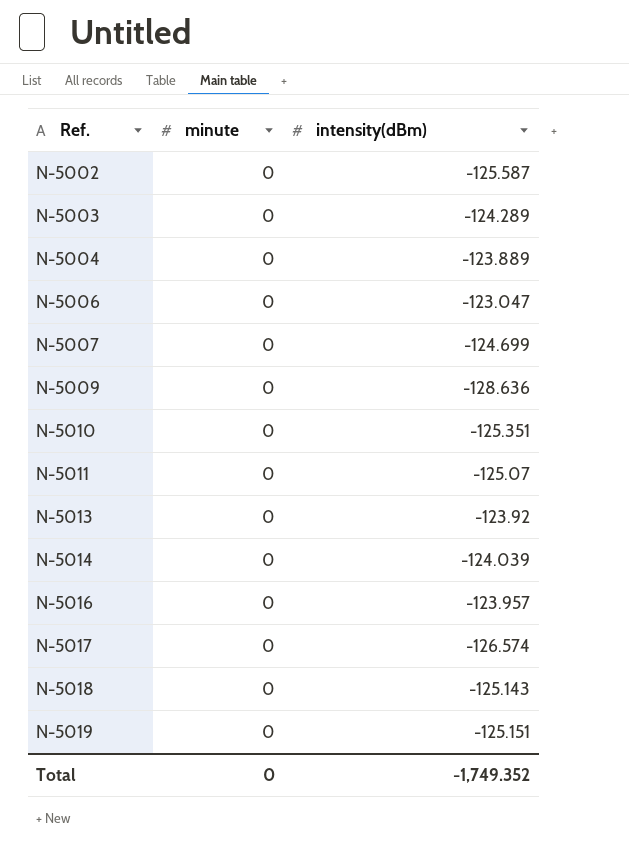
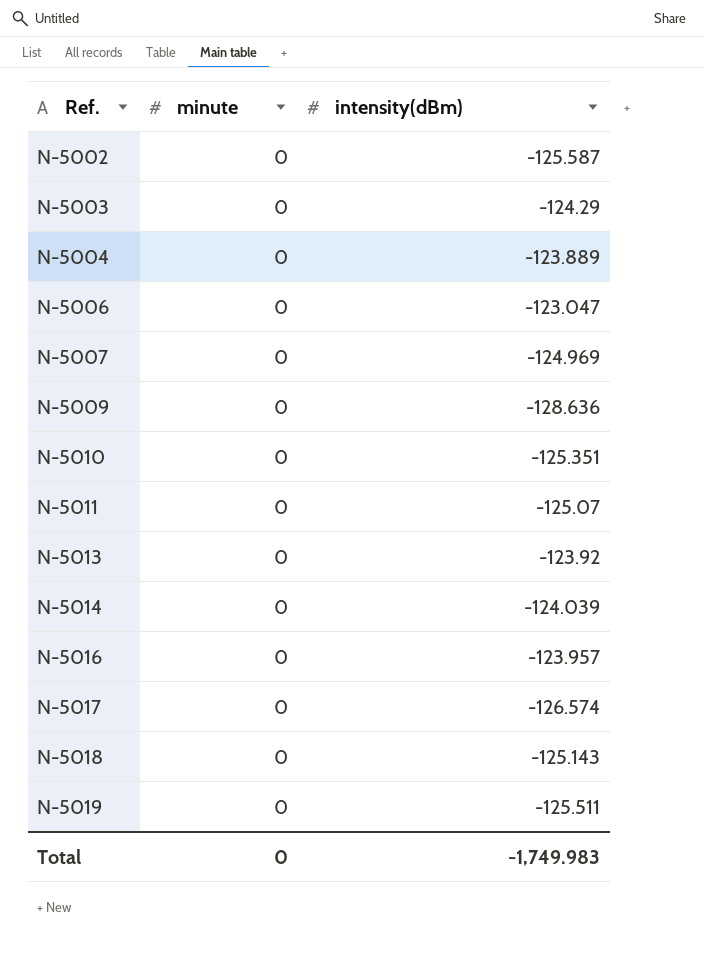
N-5003 | intensity(dBm): -124.289 -> -124.29
N-5007 | intensity(dBm): -124.699 -> -124.969
N-5019 | intensity(dBm): -125.151 -> -125.511
Total | intensity(dBm): -1,749.352 -> -1,749.983

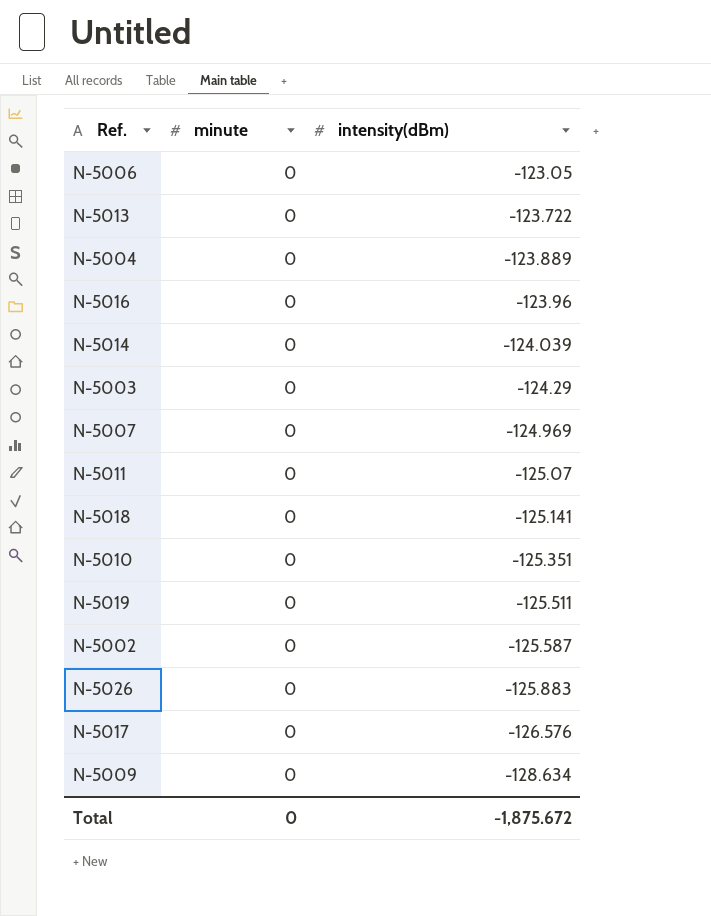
row order: Ref. ascending -> intensity(dBm) descending
N-5006 | intensity(dBm): -123.047 -> -123.05
N-5013 | intensity(dBm): -123.92 -> -123.722
N-5016 | intensity(dBm): -123.957 -> -123.96
N-5018 | intensity(dBm): -125.143 -> -125.141
row N-5026: none -> 0 | -125.883
N-5017 | intensity(dBm): -126.574 -> -126.576
N-5009 | intensity(dBm): -128.636 -> -128.634
Total | intensity(dBm): -1,749.983 -> -1,875.672

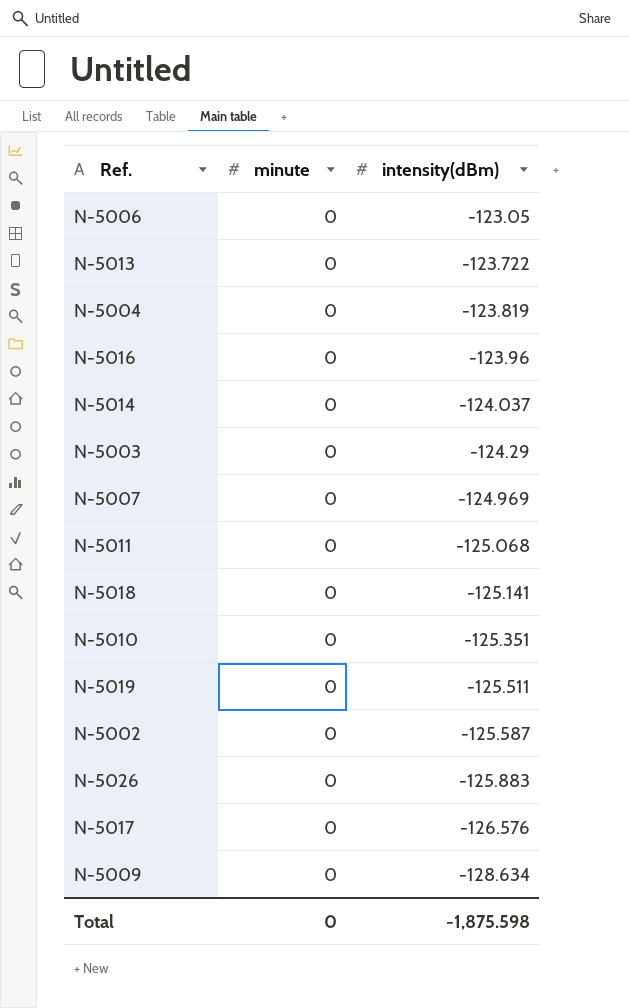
N-5004 | intensity(dBm): -123.889 -> -123.819
N-5014 | intensity(dBm): -124.039 -> -124.037
N-5011 | intensity(dBm): -125.07 -> -125.068
Total | intensity(dBm): -1,875.672 -> -1,875.598

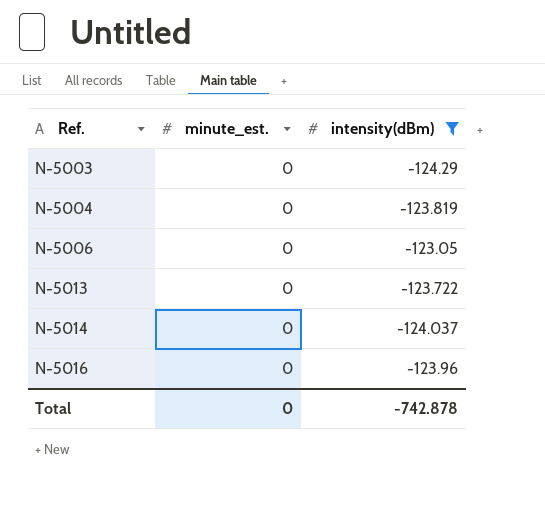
filter: none -> intensity(dBm) >= -124.29
row order: intensity(dBm) descending -> Ref. ascending
column name: minute -> minute_est.
Total | intensity(dBm): -1,875.598 -> -742.878

